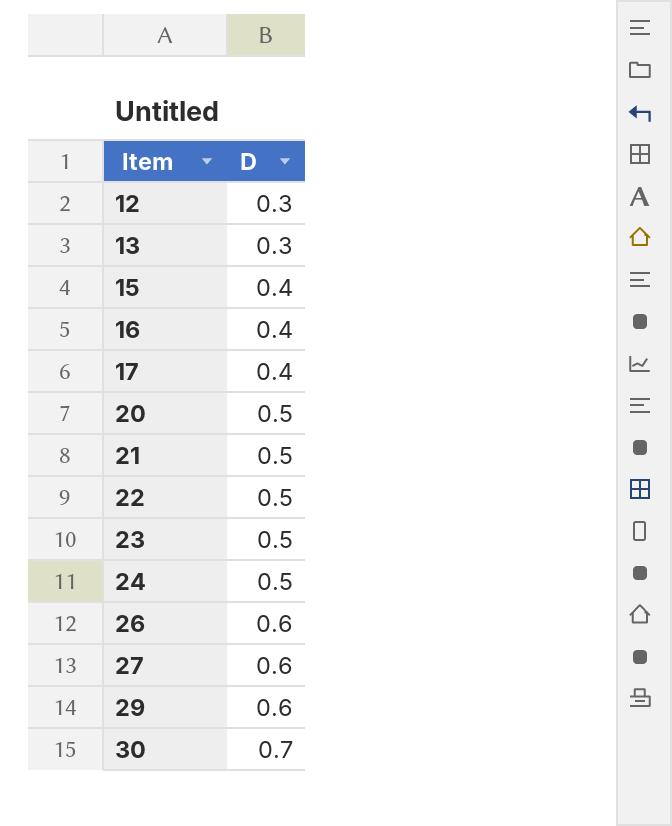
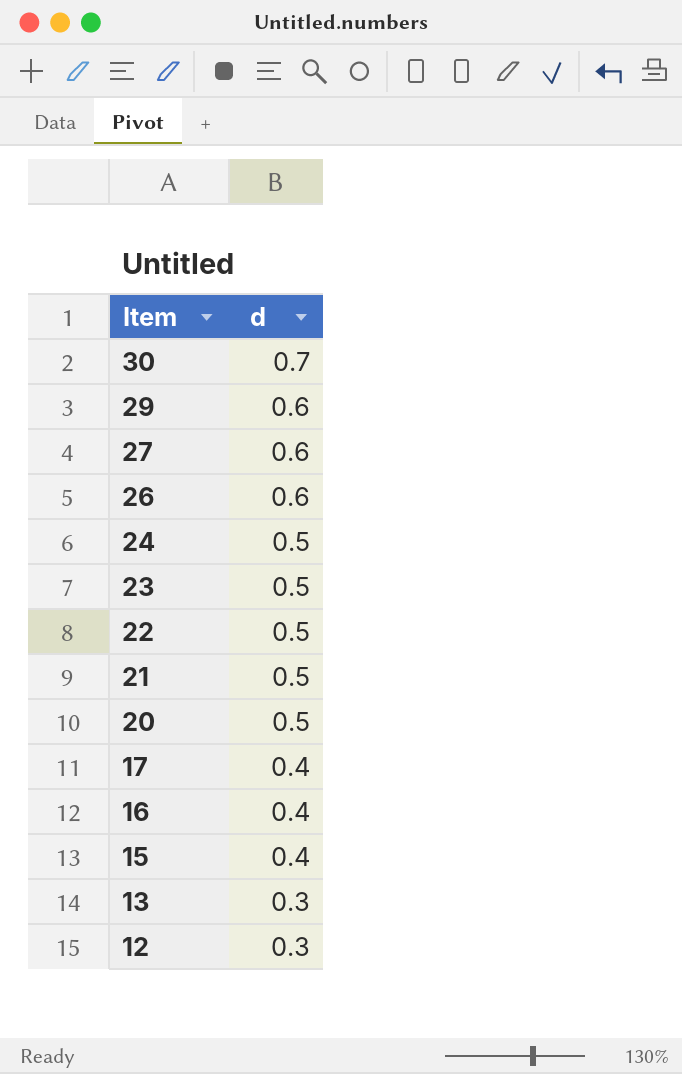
row order: Item ascending -> Item descending
column name: D -> d

